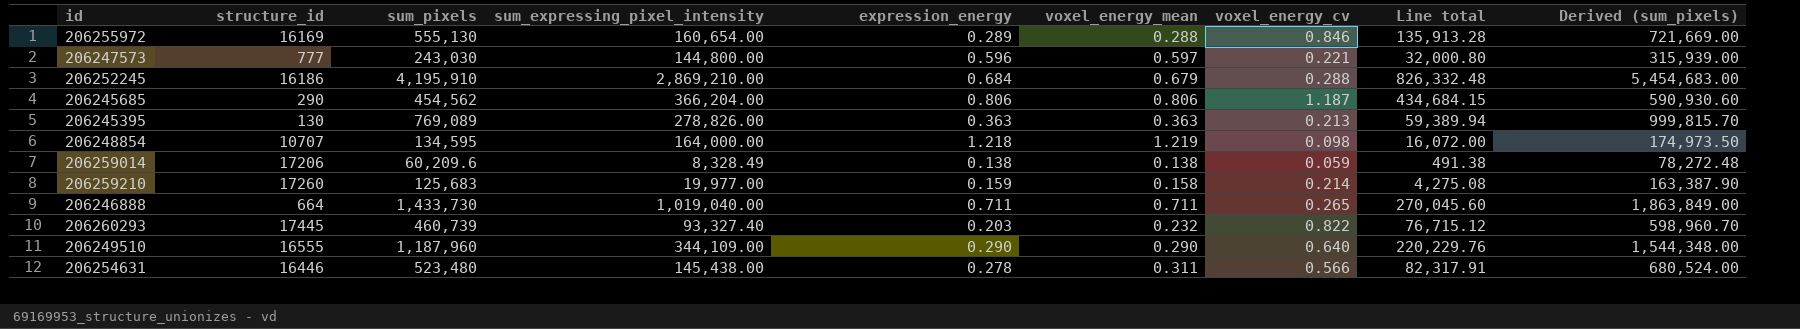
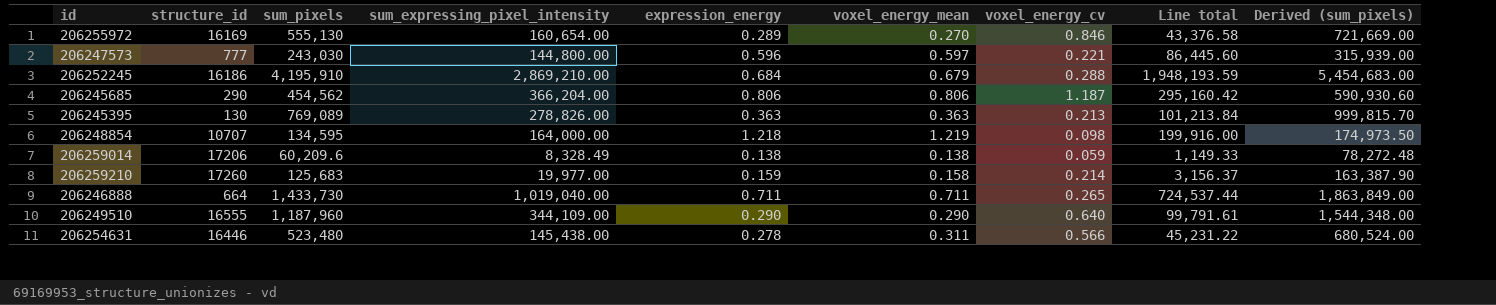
column Line total | formula: [sum_expressing_pixel_intensity] * [voxel_energy_cv] -> [sum_expressing_pixel_intensity] * [voxel_energy_mean]
row 206260293: 17445 | 460,739 | 93,327.40 | 0.203 | 0.232 | 0.822 | 76,715.12 | 598,960.70 -> none
206255972 | voxel_energy_mean: 0.288 -> 0.270

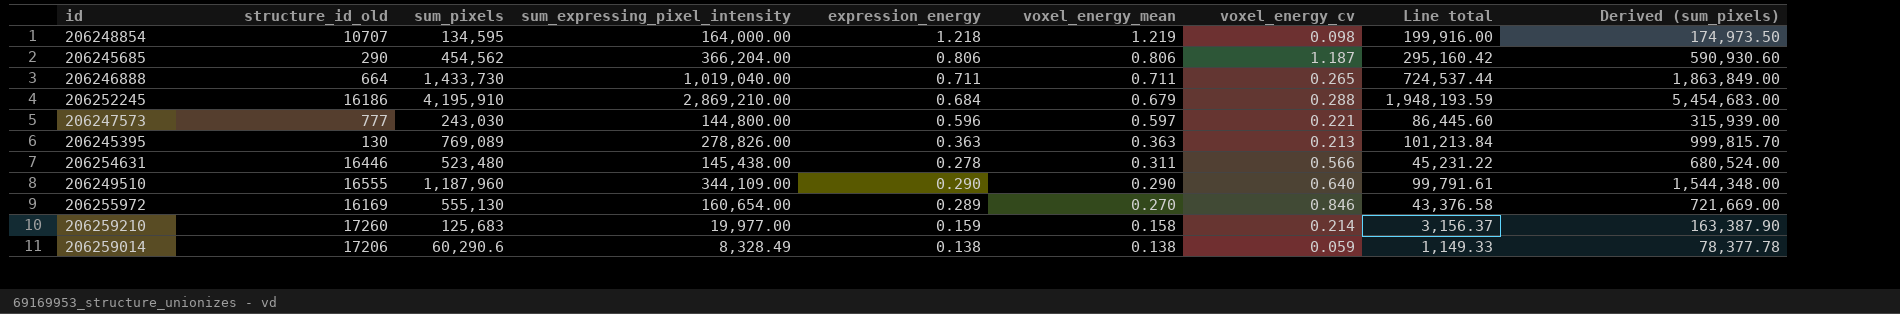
row order: none -> voxel_energy_mean descending
column name: structure_id -> structure_id_old
206259014 | sum_pixels: 60,209.6 -> 60,290.6
206259014 | Derived (sum_pixels): 78,272.48 -> 78,377.78

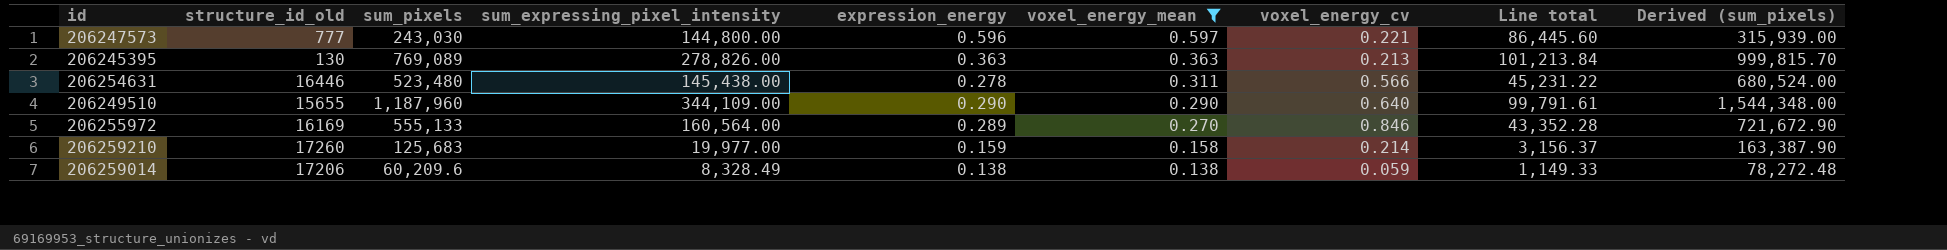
filter: none -> voxel_energy_mean <= 0.597
206249510 | structure_id_old: 16555 -> 15655
206255972 | sum_pixels: 555,130 -> 555,133
206255972 | sum_expressing_pixel_intensity: 160,654.00 -> 160,564.00
206255972 | Line total: 43,376.58 -> 43,352.28
206255972 | Derived (sum_pixels): 721,669.00 -> 721,672.90
206259014 | sum_pixels: 60,290.6 -> 60,209.6
206259014 | Derived (sum_pixels): 78,377.78 -> 78,272.48

